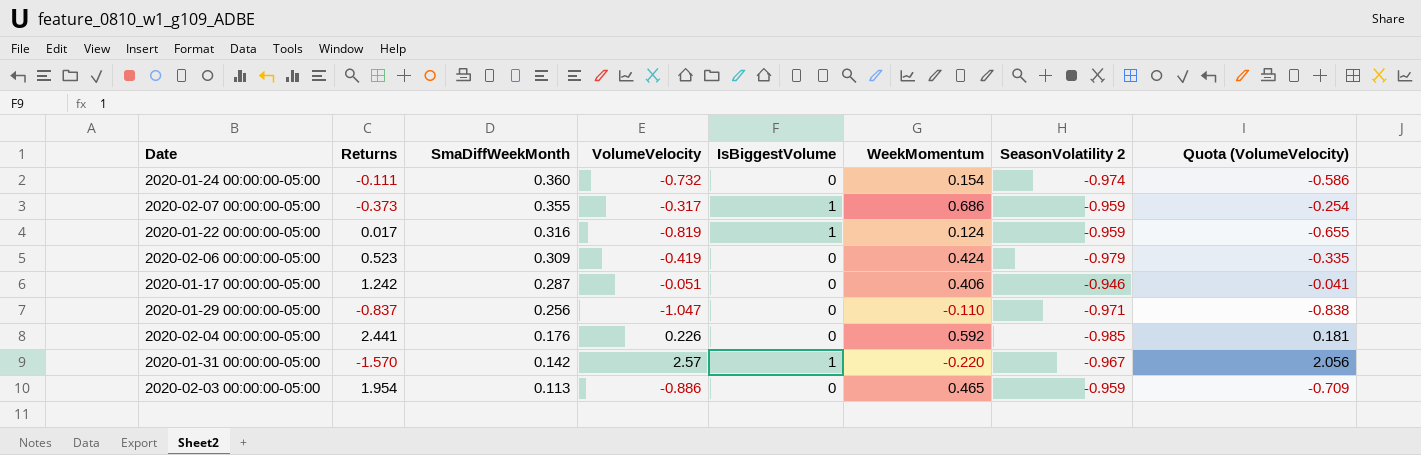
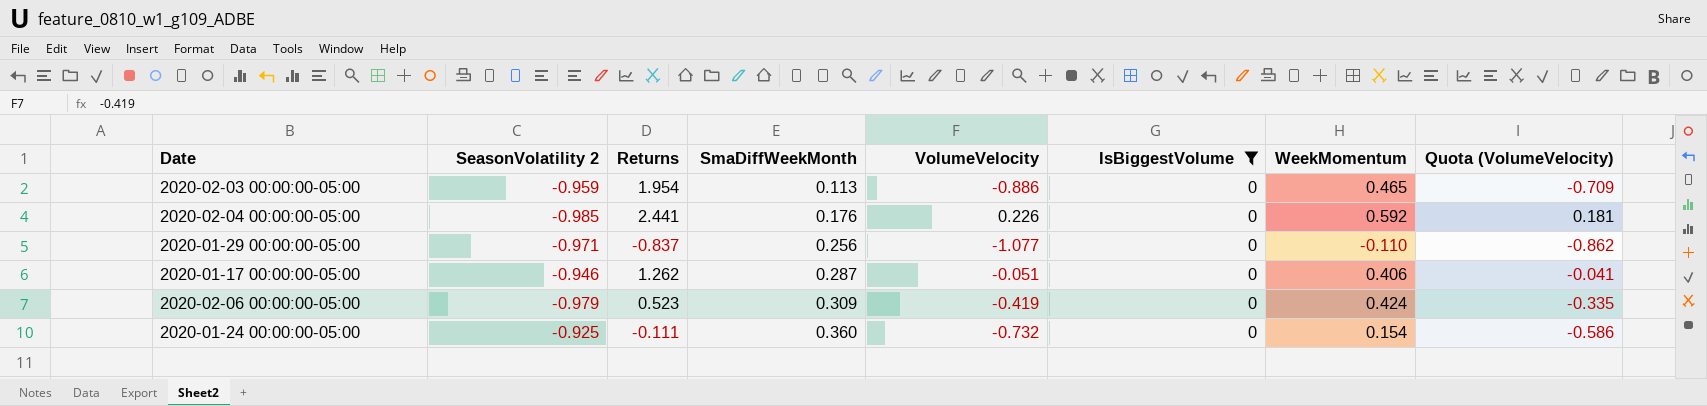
filter: none -> IsBiggestVolume = 0
row order: SmaDiffWeekMonth descending -> SmaDiffWeekMonth ascending
column SeasonVolatility 2 | position: 7 -> 2
2020-01-29 00:00:00-05:00 | VolumeVelocity: -1.047 -> -1.077
2020-01-29 00:00:00-05:00 | Quota (VolumeVelocity): -0.838 -> -0.862
2020-01-17 00:00:00-05:00 | Returns: 1.242 -> 1.262
2020-01-24 00:00:00-05:00 | SeasonVolatility 2: -0.974 -> -0.925

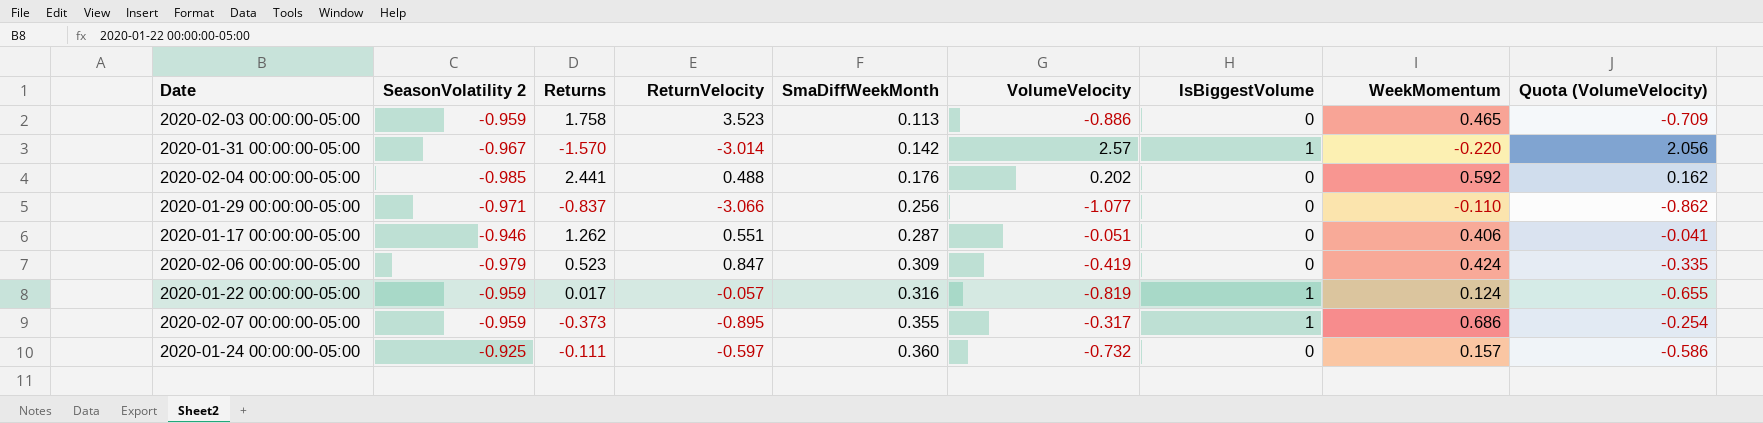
filter: IsBiggestVolume = 0 -> none
column ReturnVelocity | position: none -> 4
2020-02-03 00:00:00-05:00 | Returns: 1.954 -> 1.758
2020-02-04 00:00:00-05:00 | VolumeVelocity: 0.226 -> 0.202
2020-02-04 00:00:00-05:00 | Quota (VolumeVelocity): 0.181 -> 0.162
2020-01-24 00:00:00-05:00 | WeekMomentum: 0.154 -> 0.157

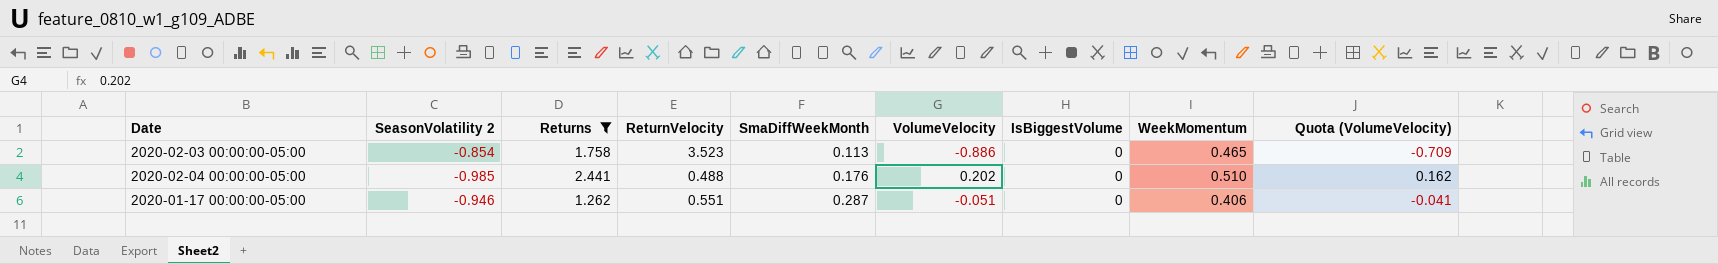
filter: none -> Returns >= 1.262
2020-02-03 00:00:00-05:00 | SeasonVolatility 2: -0.959 -> -0.854
2020-02-04 00:00:00-05:00 | WeekMomentum: 0.592 -> 0.510

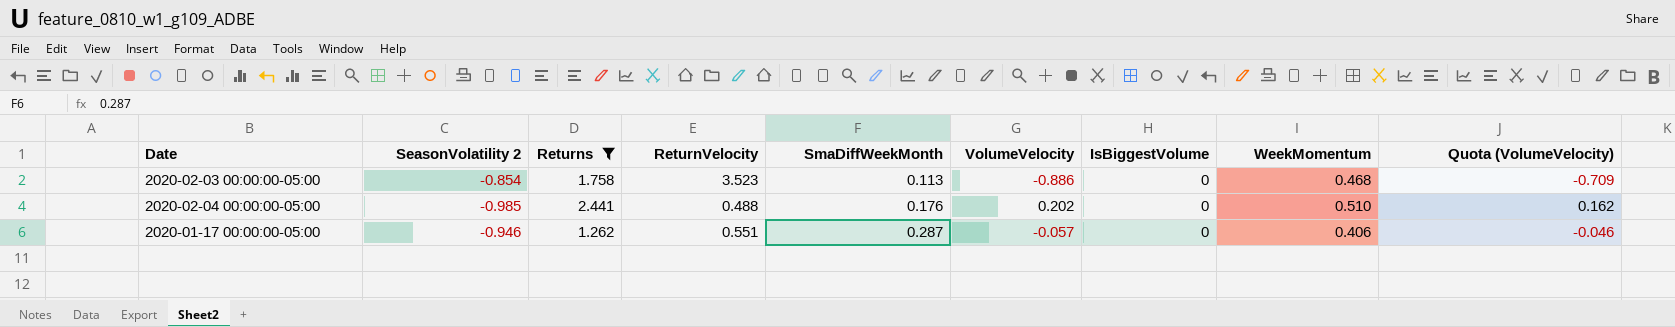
2020-02-03 00:00:00-05:00 | WeekMomentum: 0.465 -> 0.468
2020-01-17 00:00:00-05:00 | VolumeVelocity: -0.051 -> -0.057
2020-01-17 00:00:00-05:00 | Quota (VolumeVelocity): -0.041 -> -0.046

